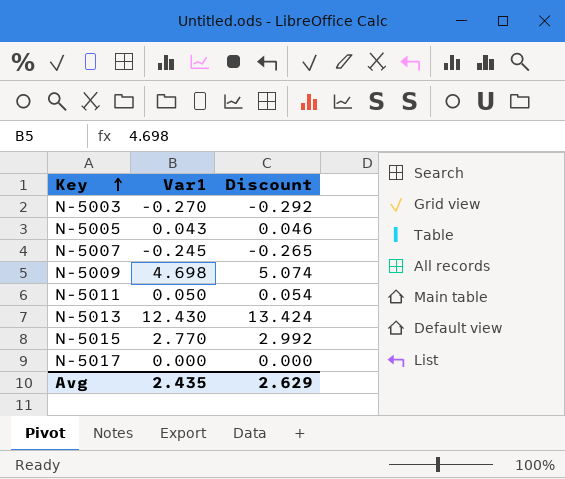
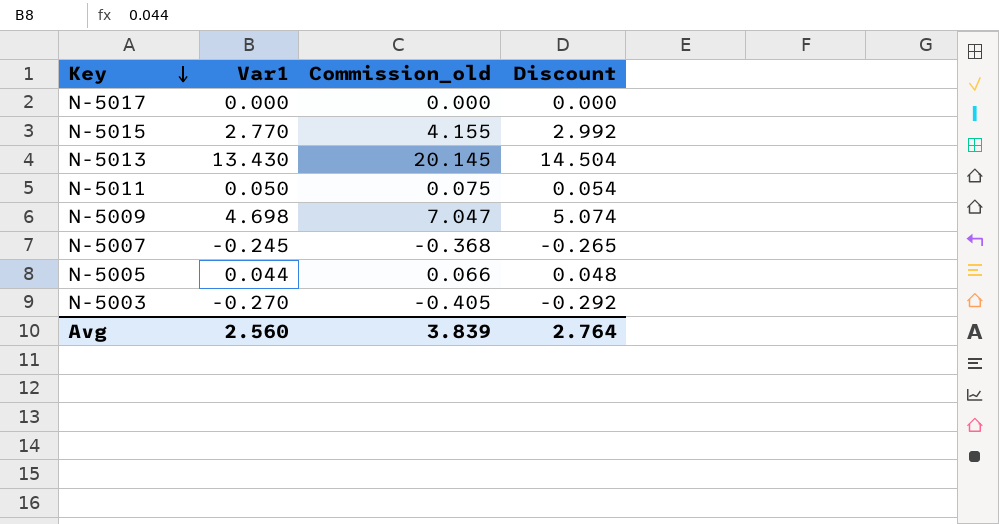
row order: Key ascending -> Key descending
column Commission_old | formula: none -> [Var1] * 1.5
N-5013 | Var1: 12.430 -> 13.430
N-5013 | Discount: 13.424 -> 14.504
N-5005 | Var1: 0.043 -> 0.044
N-5005 | Discount: 0.046 -> 0.048
Avg | Var1: 2.435 -> 2.560
Avg | Discount: 2.629 -> 2.764

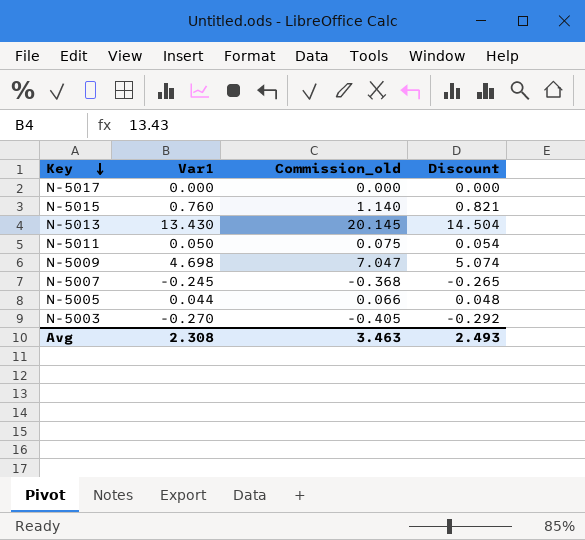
N-5015 | Var1: 2.770 -> 0.760
N-5015 | Commission_old: 4.155 -> 1.140
N-5015 | Discount: 2.992 -> 0.821
Avg | Var1: 2.560 -> 2.308
Avg | Commission_old: 3.839 -> 3.463
Avg | Discount: 2.764 -> 2.493

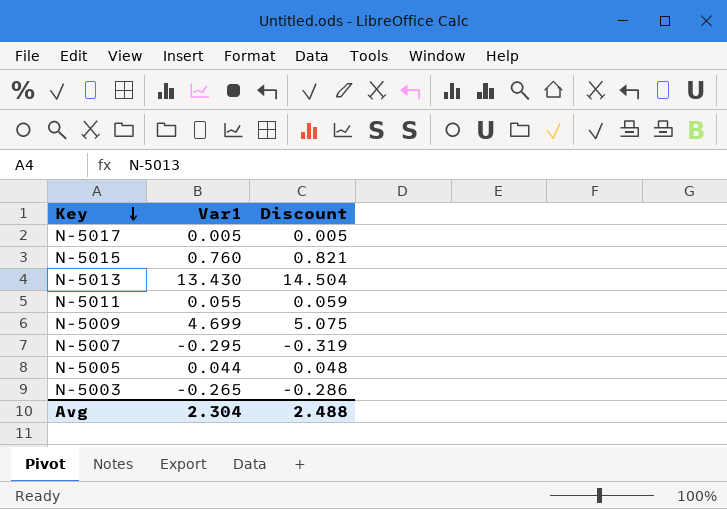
column Commission_old | formula: [Var1] * 1.5 -> none
N-5017 | Var1: 0.000 -> 0.005
N-5017 | Discount: 0.000 -> 0.005
N-5011 | Var1: 0.050 -> 0.055
N-5011 | Discount: 0.054 -> 0.059
N-5009 | Var1: 4.698 -> 4.699
N-5009 | Discount: 5.074 -> 5.075
N-5007 | Var1: -0.245 -> -0.295
N-5007 | Discount: -0.265 -> -0.319
N-5003 | Var1: -0.270 -> -0.265
N-5003 | Discount: -0.292 -> -0.286
Avg | Var1: 2.308 -> 2.304
Avg | Discount: 2.493 -> 2.488

